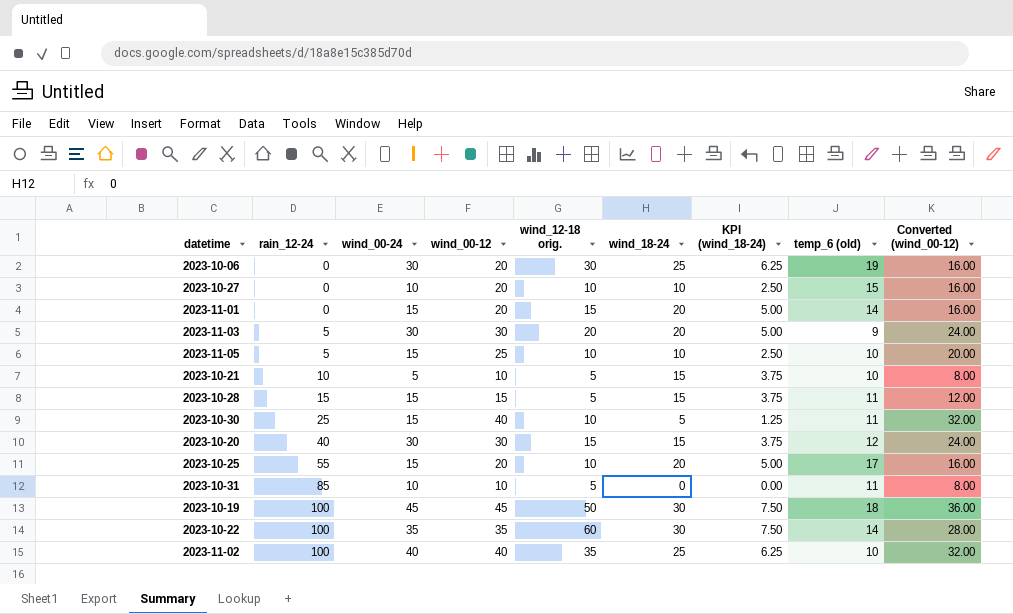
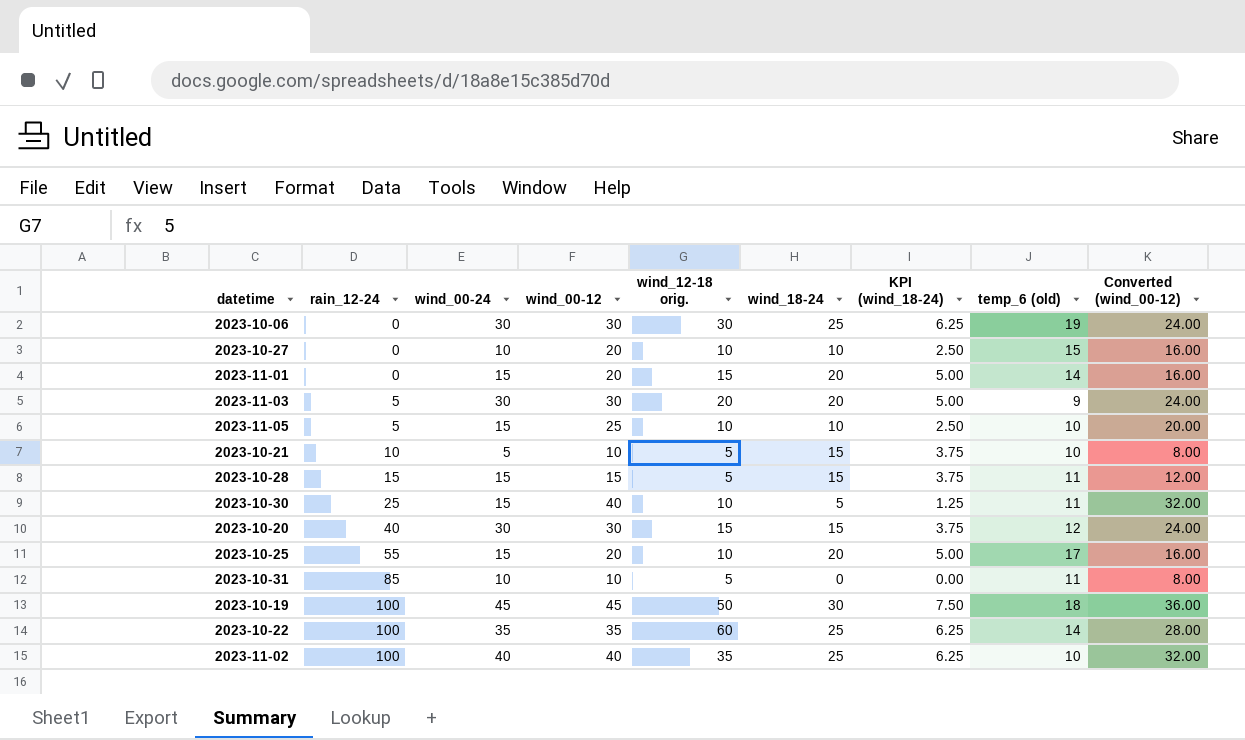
2023-10-06 | wind_00-12: 20 -> 30
2023-10-06 | Converted (wind_00-12): 16.00 -> 24.00
2023-10-22 | wind_18-24: 30 -> 25
2023-10-22 | KPI (wind_18-24): 7.50 -> 6.25

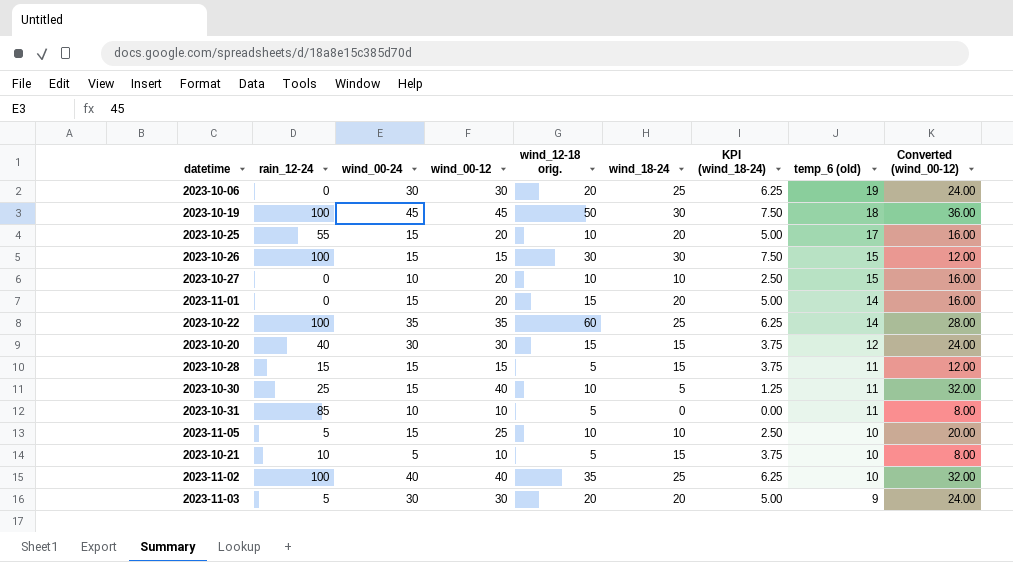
row order: rain_12-24 ascending -> temp_6 (old) descending
2023-10-06 | wind_12-18 orig.: 30 -> 20
row 2023-10-26: none -> 100 | 15 | 15 | 30 | 30 | 7.50 | 15 | 12.00

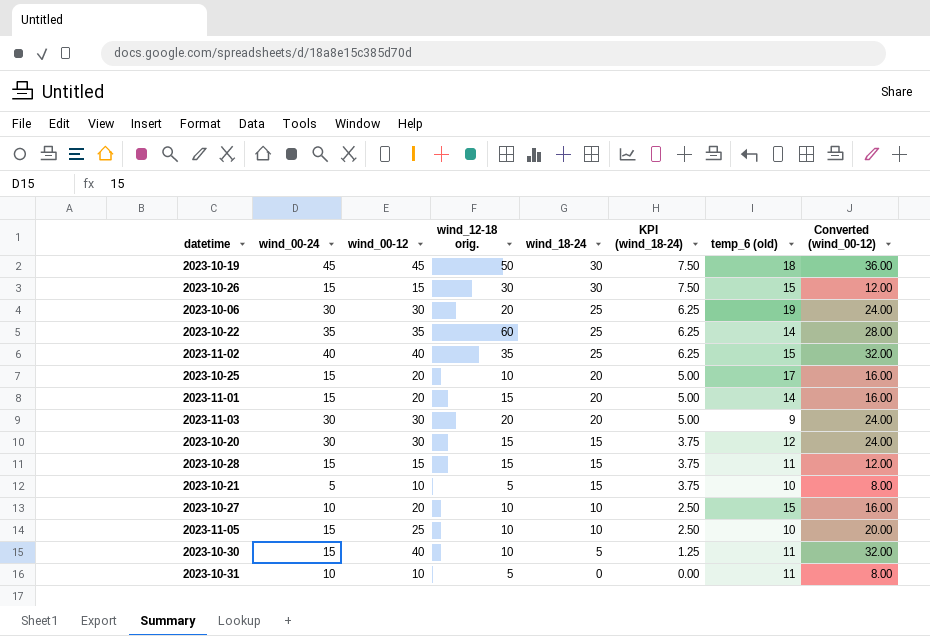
row order: temp_6 (old) descending -> wind_18-24 descending
column rain_12-24 | position: 2 -> none
2023-11-02 | temp_6 (old): 10 -> 15
2023-10-28 | wind_12-18 orig.: 5 -> 15

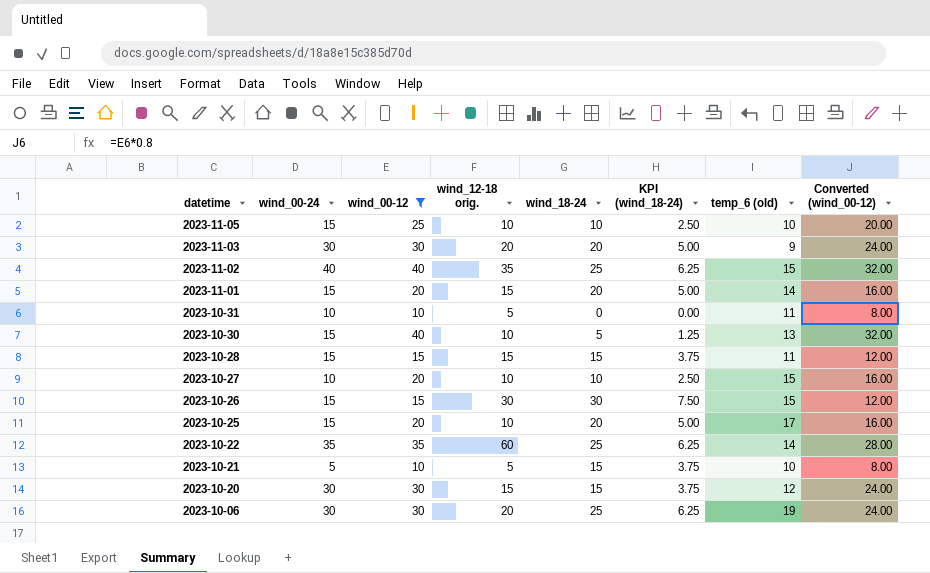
filter: none -> wind_00-12 != 45
row order: wind_18-24 descending -> datetime descending
2023-10-30 | temp_6 (old): 11 -> 13

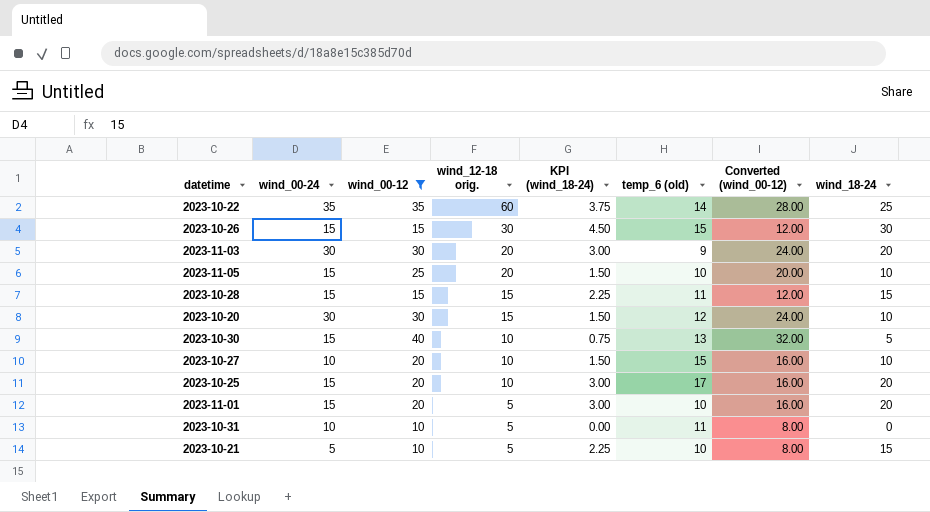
row order: datetime descending -> wind_12-18 orig. descending
column KPI (wind_18-24) | formula: [wind_18-24] * 0.25 -> [wind_18-24] * 0.15
column wind_18-24 | position: 5 -> 8
row 2023-11-02: 40 | 40 | 35 | 25 | 6.25 | 15 | 32.00 -> none
row 2023-10-06: 30 | 30 | 20 | 25 | 6.25 | 19 | 24.00 -> none
2023-11-05 | wind_12-18 orig.: 10 -> 20
2023-10-20 | wind_18-24: 15 -> 10
2023-11-01 | wind_12-18 orig.: 15 -> 5
2023-11-01 | temp_6 (old): 14 -> 10

